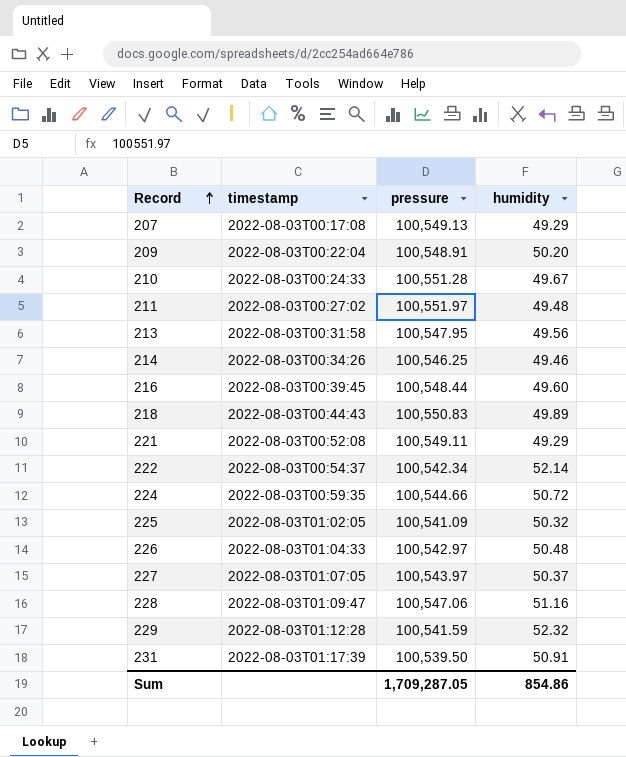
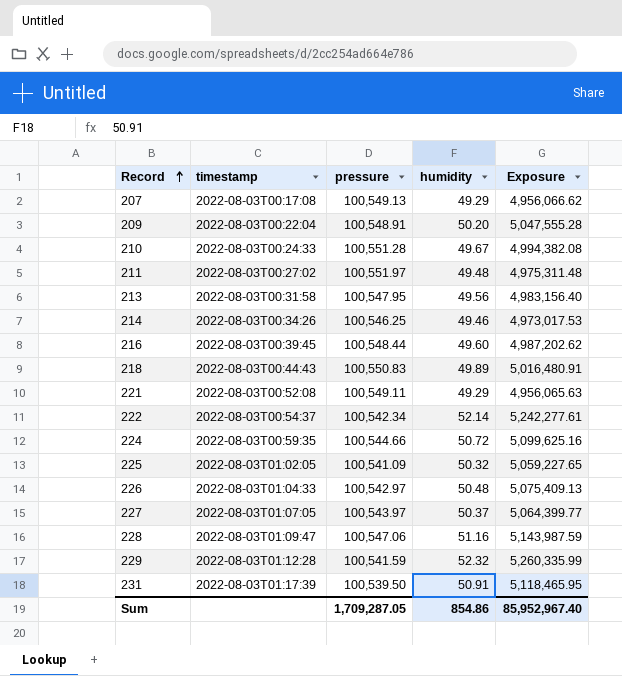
column Exposure | formula: none -> [pressure] * [humidity]

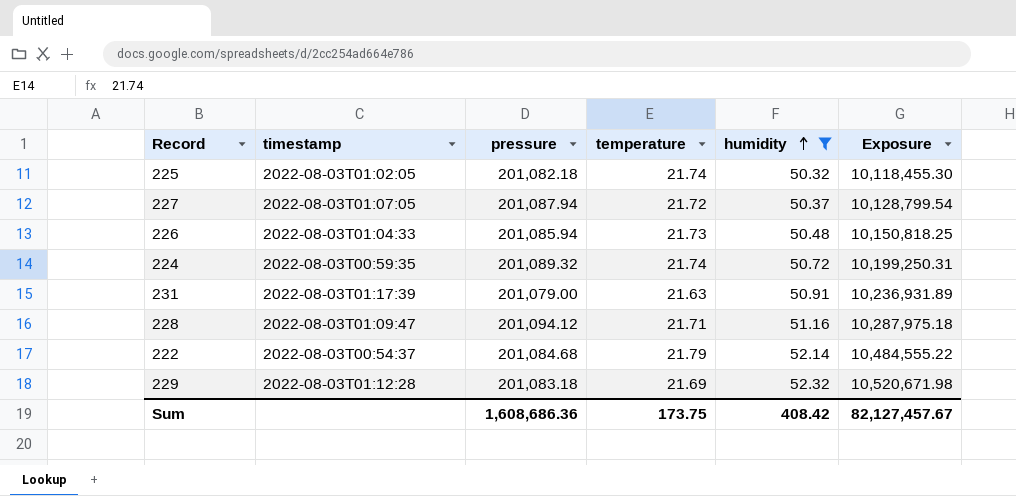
filter: none -> humidity >= 50.32
row order: Record ascending -> humidity ascending
column temperature | position: none -> 4
225 | pressure: 100,541.09 -> 201,082.18
225 | Exposure: 5,059,227.65 -> 10,118,455.30
227 | pressure: 100,543.97 -> 201,087.94
227 | Exposure: 5,064,399.77 -> 10,128,799.54
226 | pressure: 100,542.97 -> 201,085.94
226 | Exposure: 5,075,409.13 -> 10,150,818.25
224 | pressure: 100,544.66 -> 201,089.32
224 | Exposure: 5,099,625.16 -> 10,199,250.31
231 | pressure: 100,539.50 -> 201,079.00
231 | Exposure: 5,118,465.95 -> 10,236,931.89
228 | pressure: 100,547.06 -> 201,094.12
228 | Exposure: 5,143,987.59 -> 10,287,975.18
222 | pressure: 100,542.34 -> 201,084.68
222 | Exposure: 5,242,277.61 -> 10,484,555.22
229 | pressure: 100,541.59 -> 201,083.18
229 | Exposure: 5,260,335.99 -> 10,520,671.98
Sum | pressure: 1,709,287.05 -> 1,608,686.36
Sum | humidity: 854.86 -> 408.42
Sum | Exposure: 85,952,967.40 -> 82,127,457.67

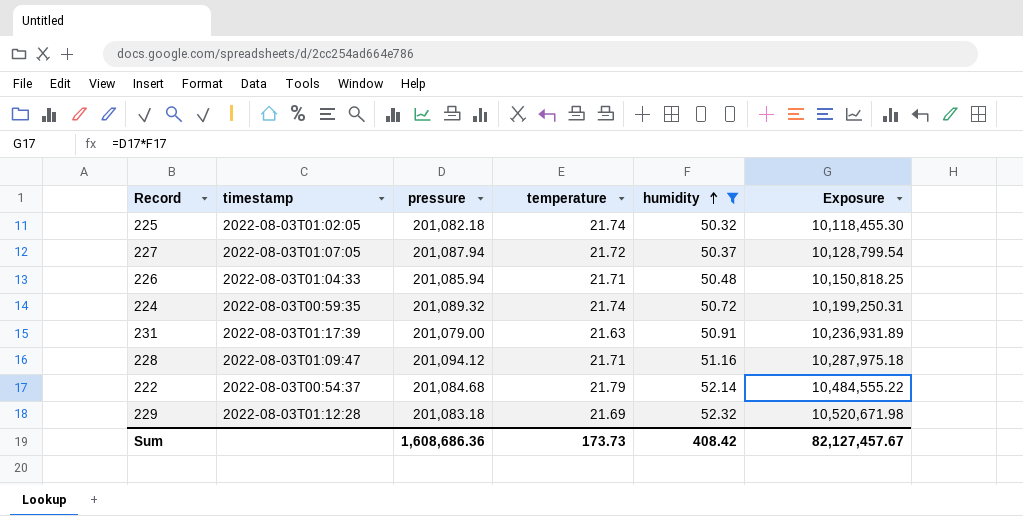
226 | temperature: 21.73 -> 21.71
Sum | temperature: 173.75 -> 173.73

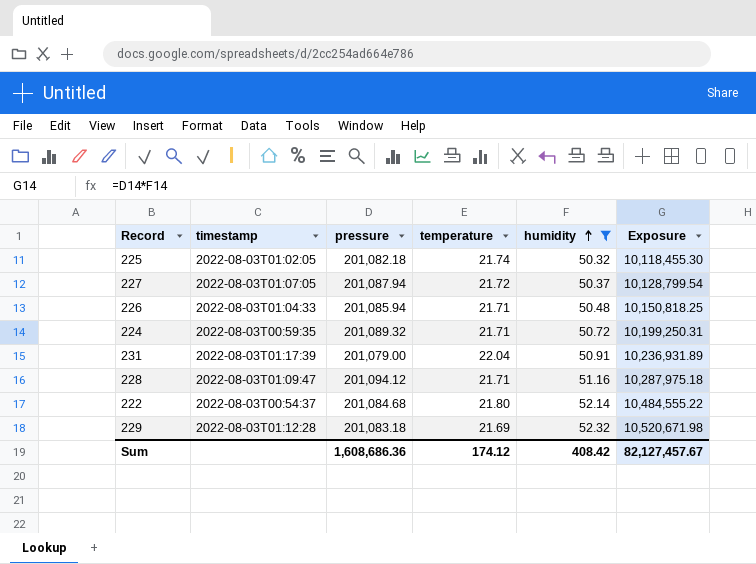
224 | temperature: 21.74 -> 21.71
231 | temperature: 21.63 -> 22.04
222 | temperature: 21.79 -> 21.80
Sum | temperature: 173.73 -> 174.12

